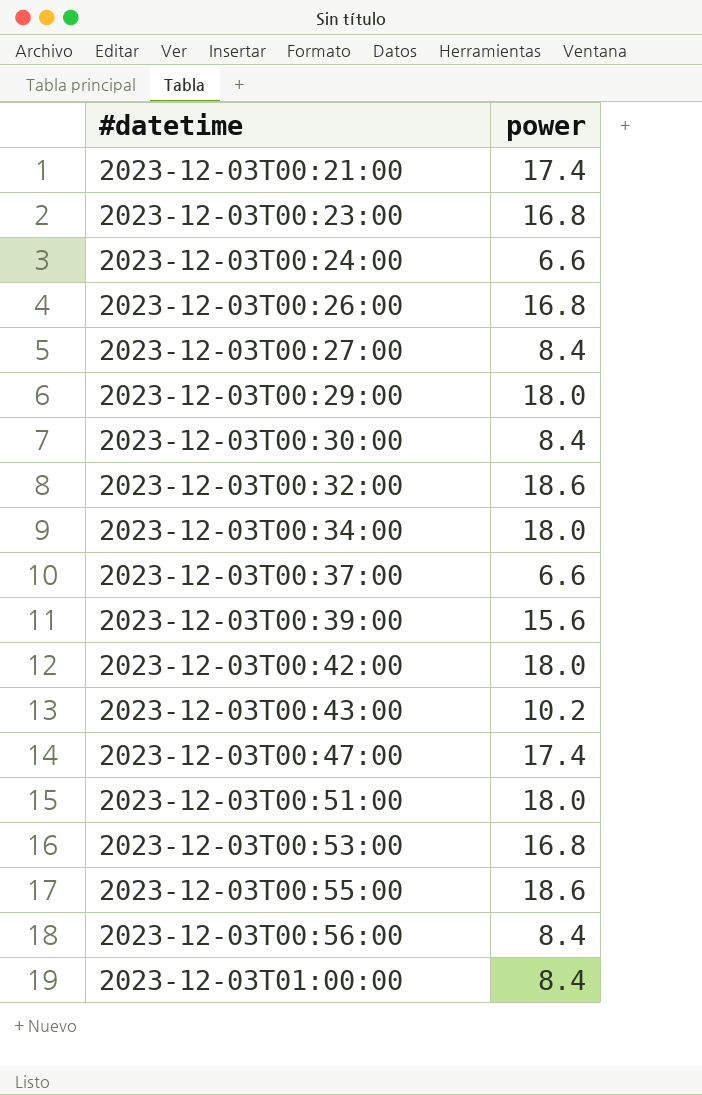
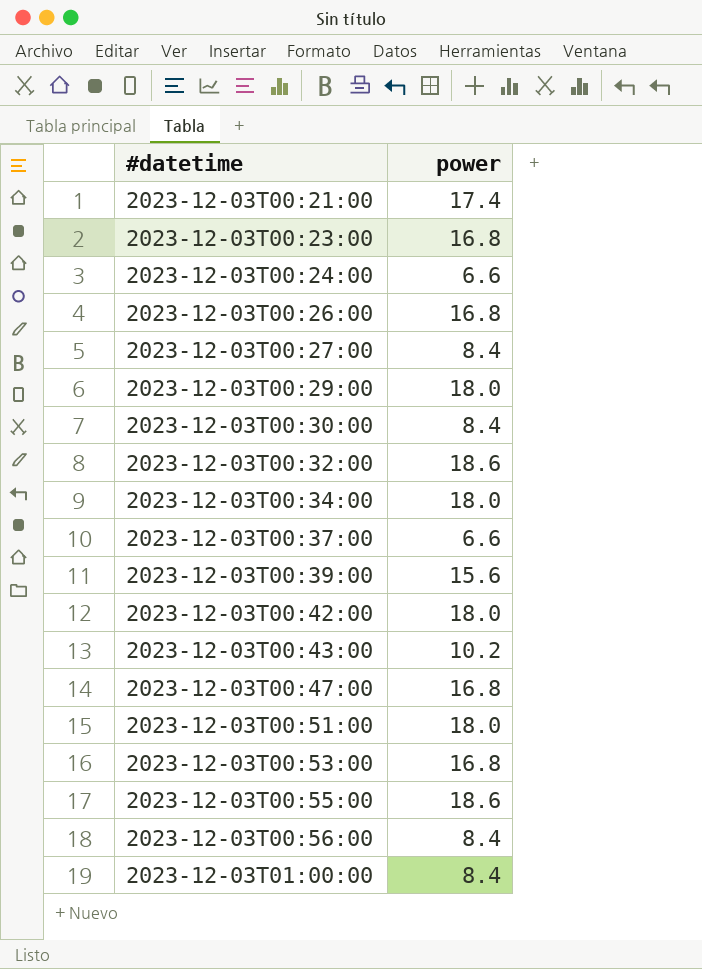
2023-12-03T00:47:00 | power: 17.4 -> 16.8

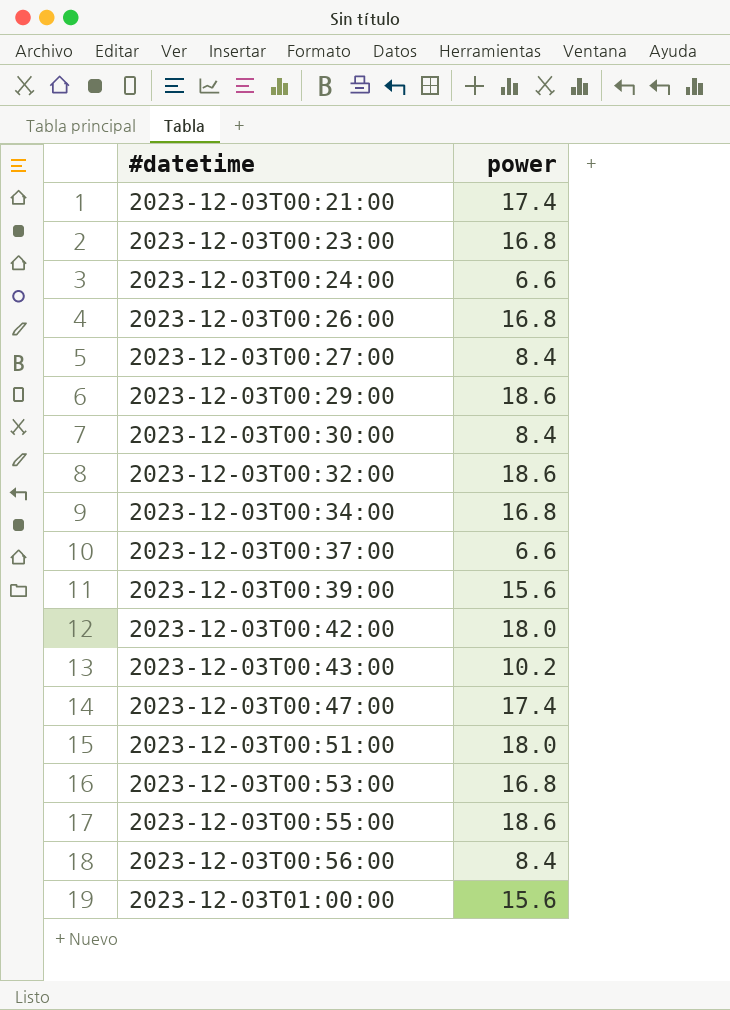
2023-12-03T00:29:00 | power: 18.0 -> 18.6
2023-12-03T00:34:00 | power: 18.0 -> 16.8
2023-12-03T00:47:00 | power: 16.8 -> 17.4
2023-12-03T01:00:00 | power: 8.4 -> 15.6

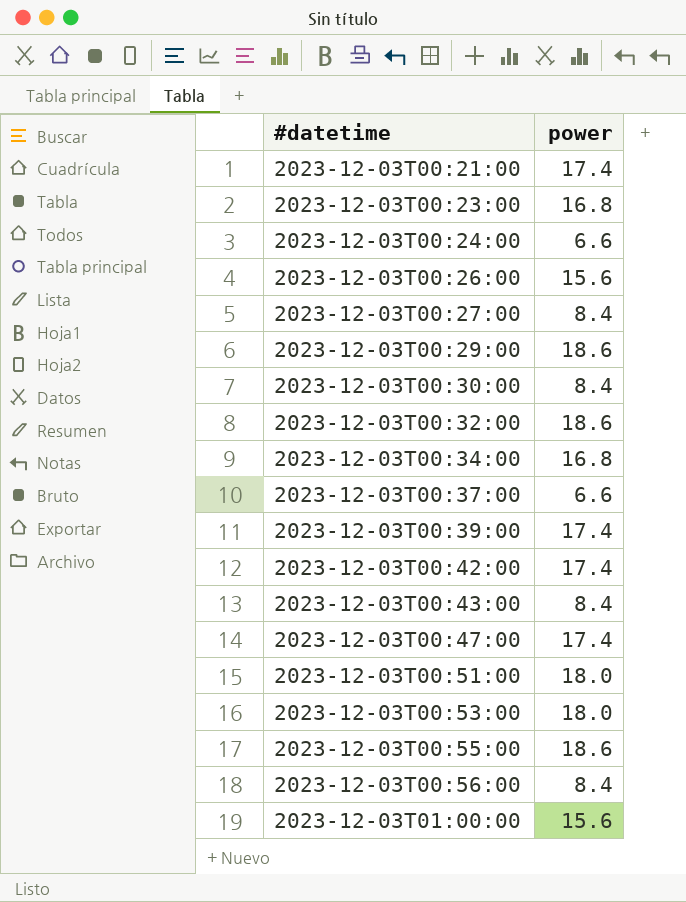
2023-12-03T00:26:00 | power: 16.8 -> 15.6
2023-12-03T00:39:00 | power: 15.6 -> 17.4
2023-12-03T00:42:00 | power: 18.0 -> 17.4
2023-12-03T00:43:00 | power: 10.2 -> 8.4
2023-12-03T00:53:00 | power: 16.8 -> 18.0

